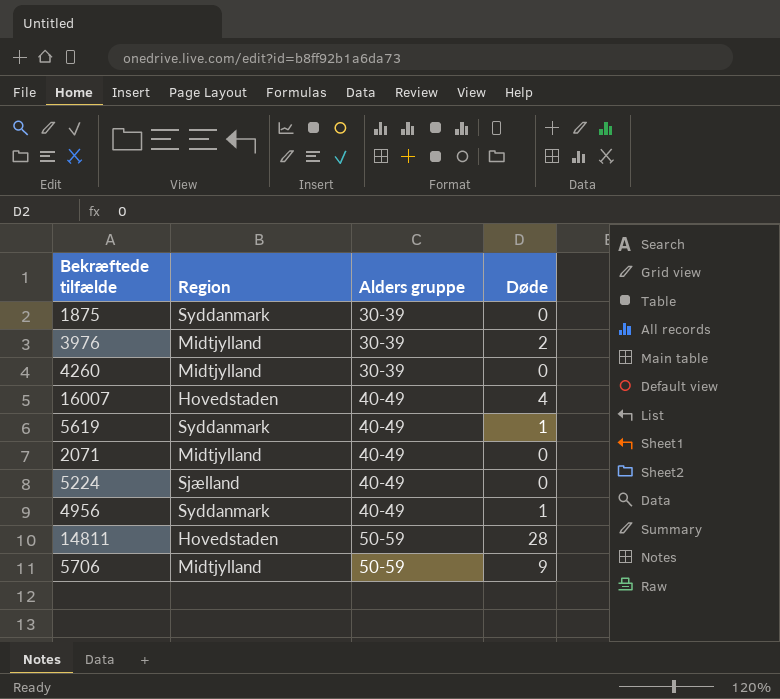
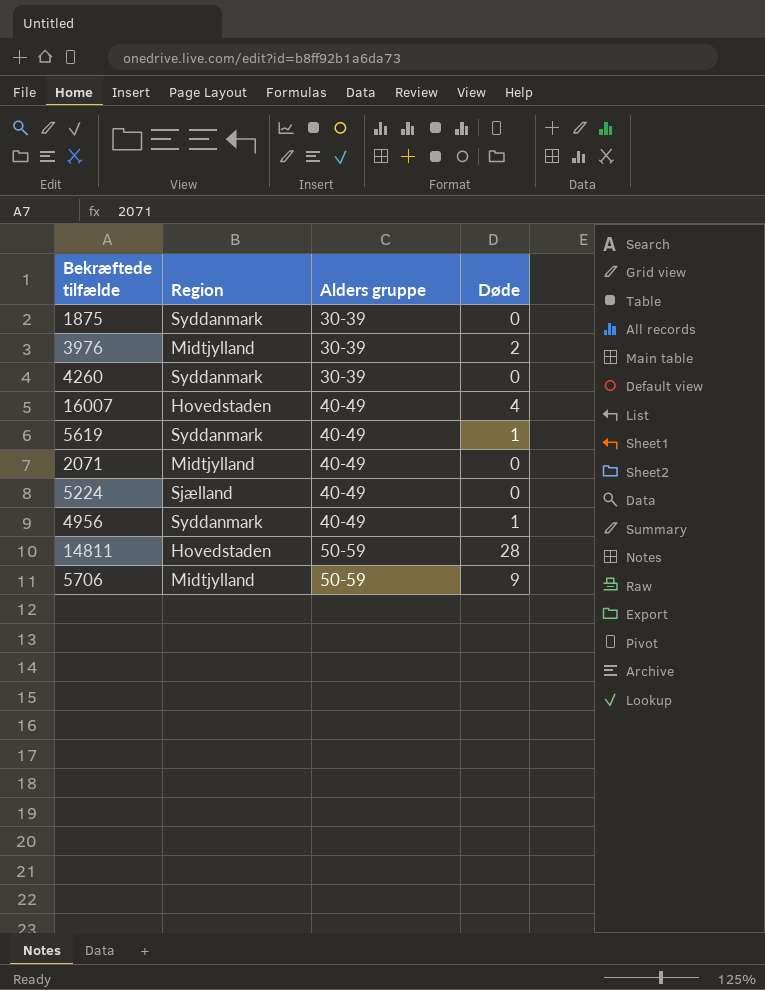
4260 | Region: Midtjylland -> Syddanmark

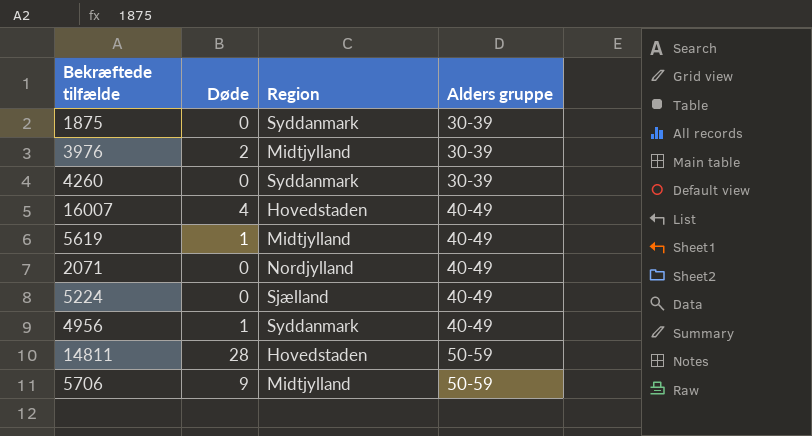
column Døde | position: 4 -> 2
5619 | Region: Syddanmark -> Midtjylland
2071 | Region: Midtjylland -> Nordjylland

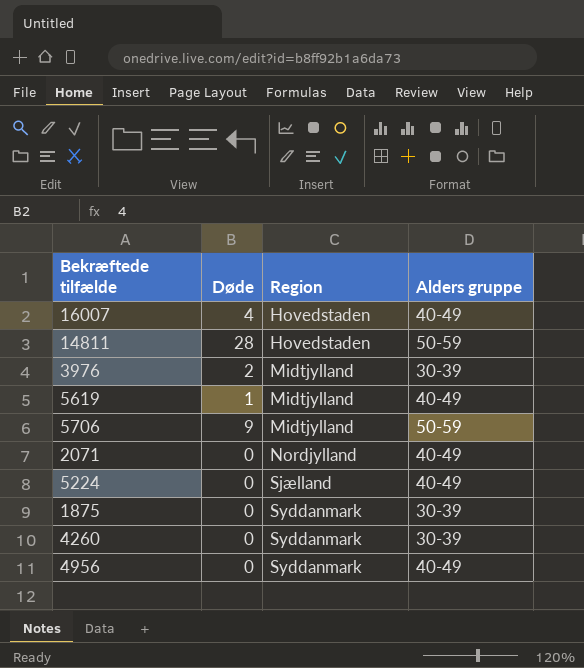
row order: Alders gruppe ascending -> Region ascending
4956 | Døde: 1 -> 0

